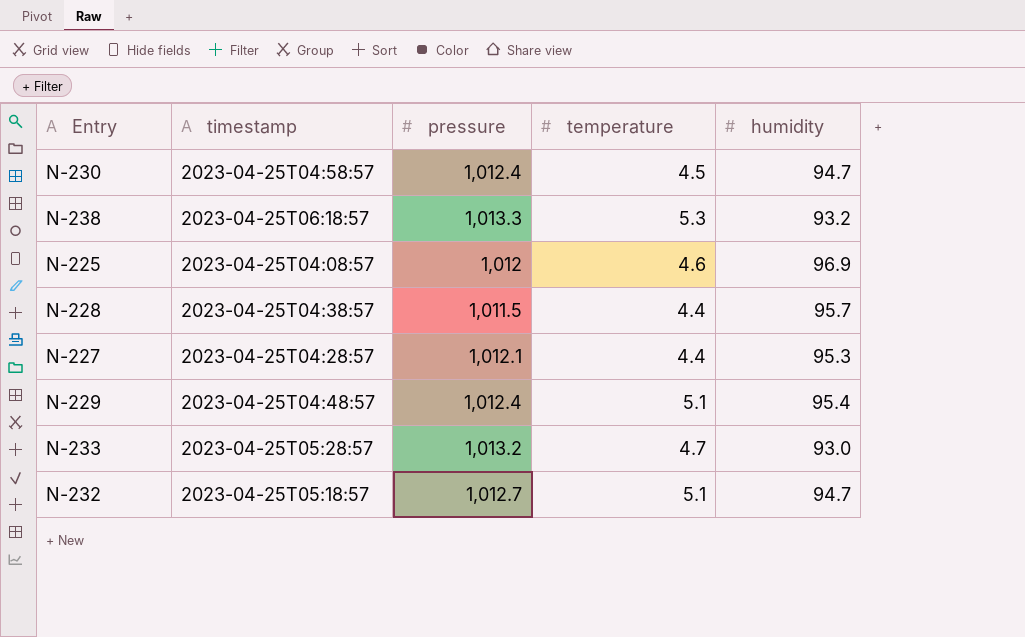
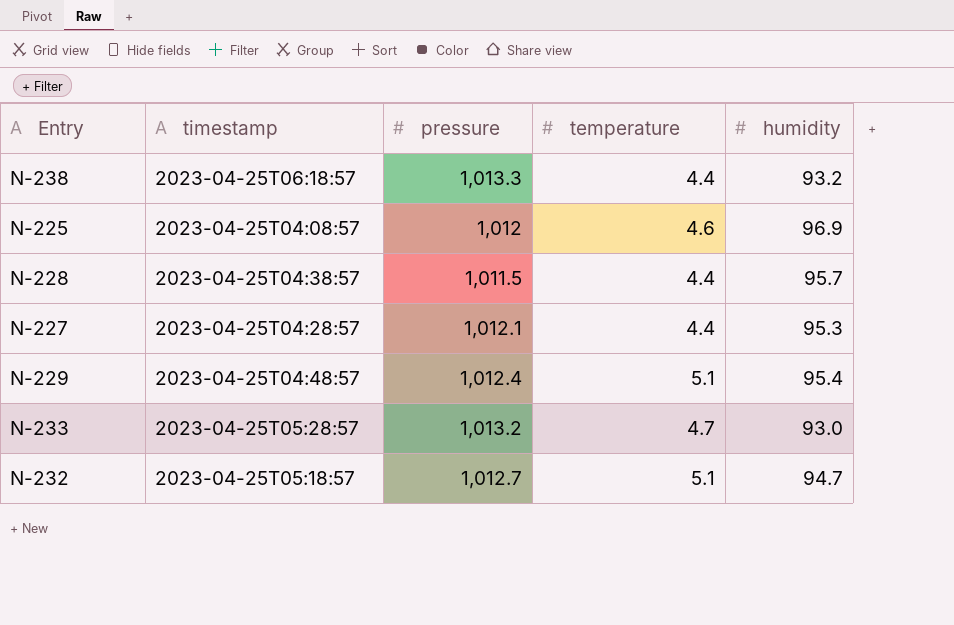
row N-230: 2023-04-25T04:58:57 | 1,012.4 | 4.5 | 94.7 -> none
N-238 | temperature: 5.3 -> 4.4

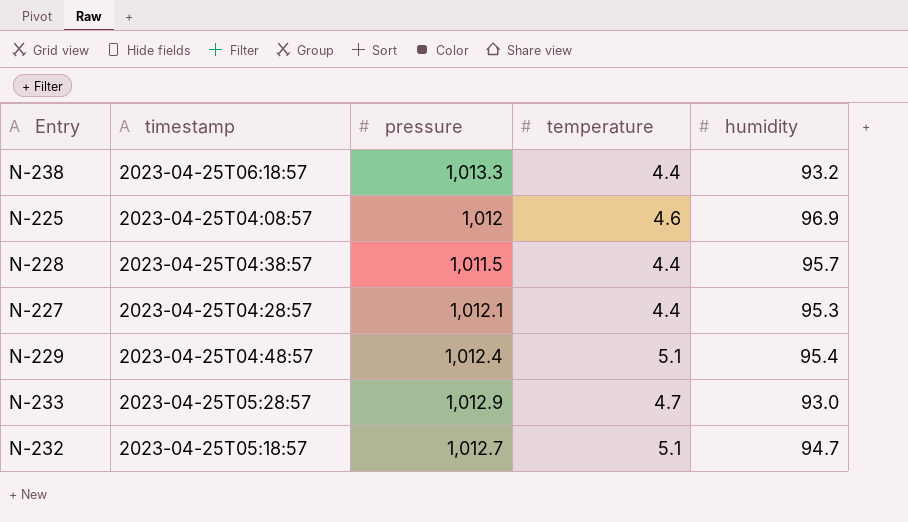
N-233 | pressure: 1,013.2 -> 1,012.9

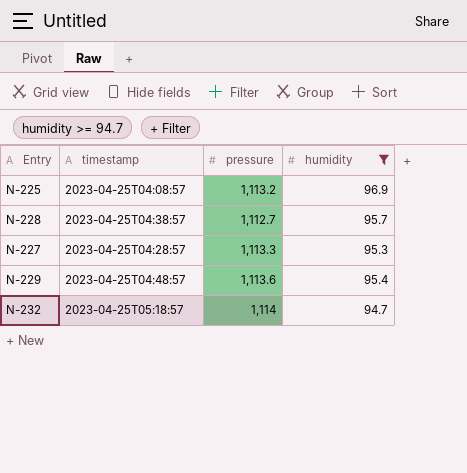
filter: none -> humidity >= 94.7
column temperature | position: 4 -> none
N-225 | pressure: 1,012 -> 1,113.2
N-228 | pressure: 1,011.5 -> 1,112.7
N-227 | pressure: 1,012.1 -> 1,113.3
N-229 | pressure: 1,012.4 -> 1,113.6
N-232 | pressure: 1,012.7 -> 1,114

